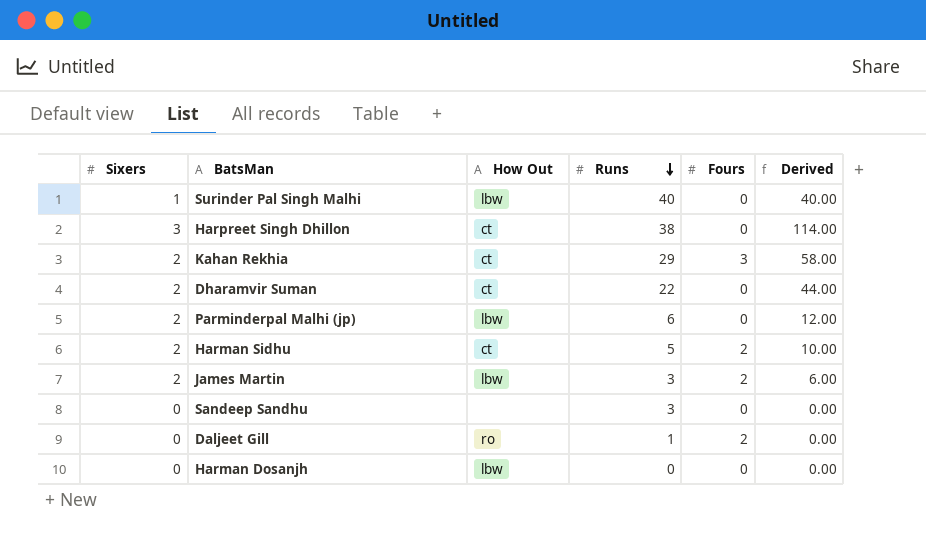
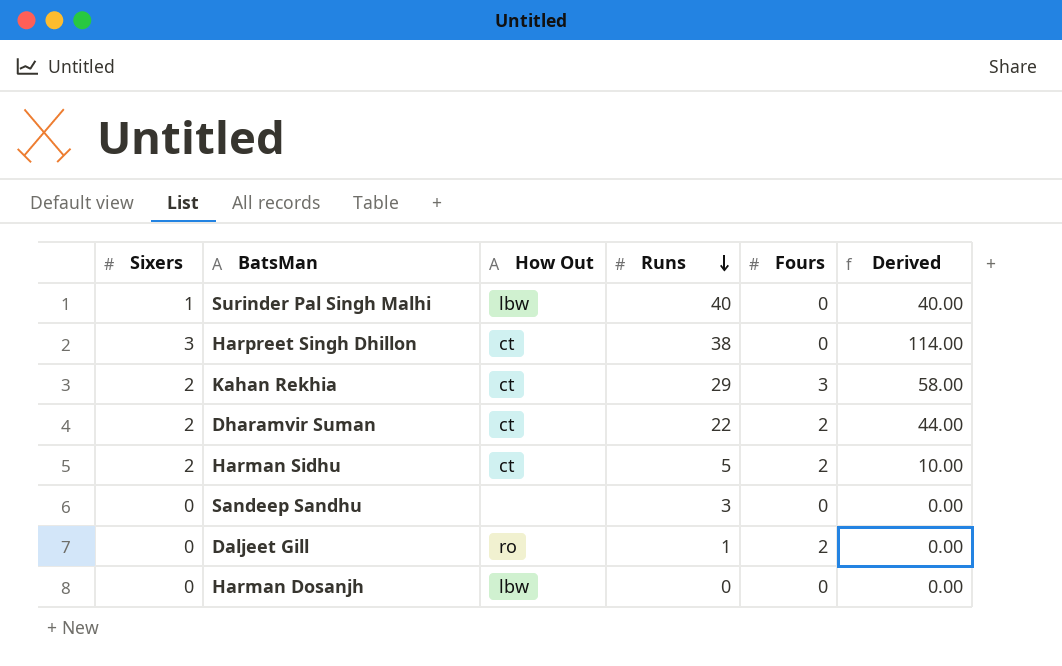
row Parminderpal Malhi (jp): 2 | lbw | 6 | 0 | 12.00 -> none
row James Martin: 2 | lbw | 3 | 2 | 6.00 -> none
Dharamvir Suman | Fours: 0 -> 2

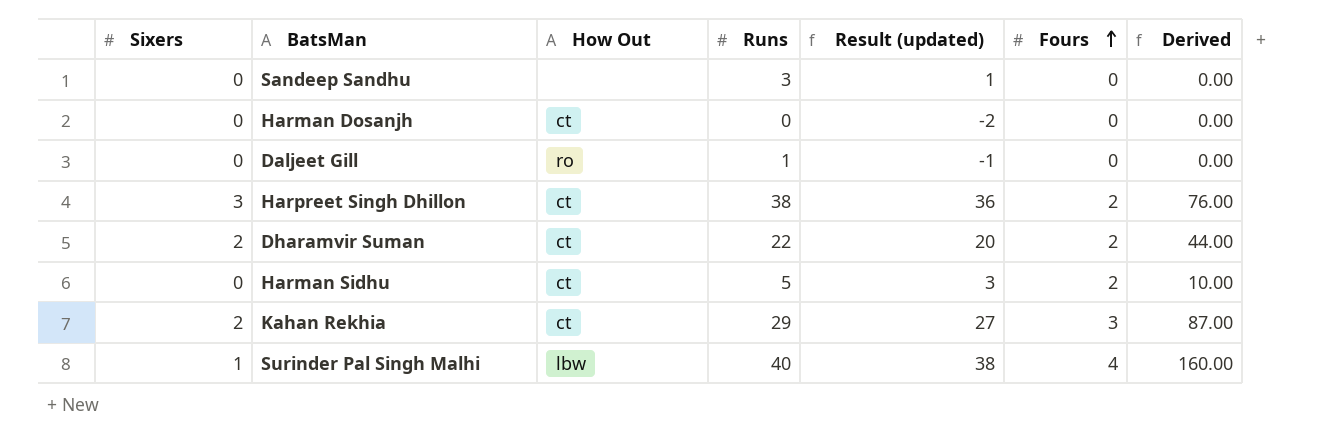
row order: Runs descending -> Fours ascending
column Result (updated) | formula: none -> [Runs] - 2
column Derived | formula: [Sixers] * [Runs] -> [Runs] * [Fours]
Harman Dosanjh | How Out: lbw -> ct
Daljeet Gill | Fours: 2 -> 0
Harpreet Singh Dhillon | Fours: 0 -> 2
Harman Sidhu | Sixers: 2 -> 0
Surinder Pal Singh Malhi | Fours: 0 -> 4

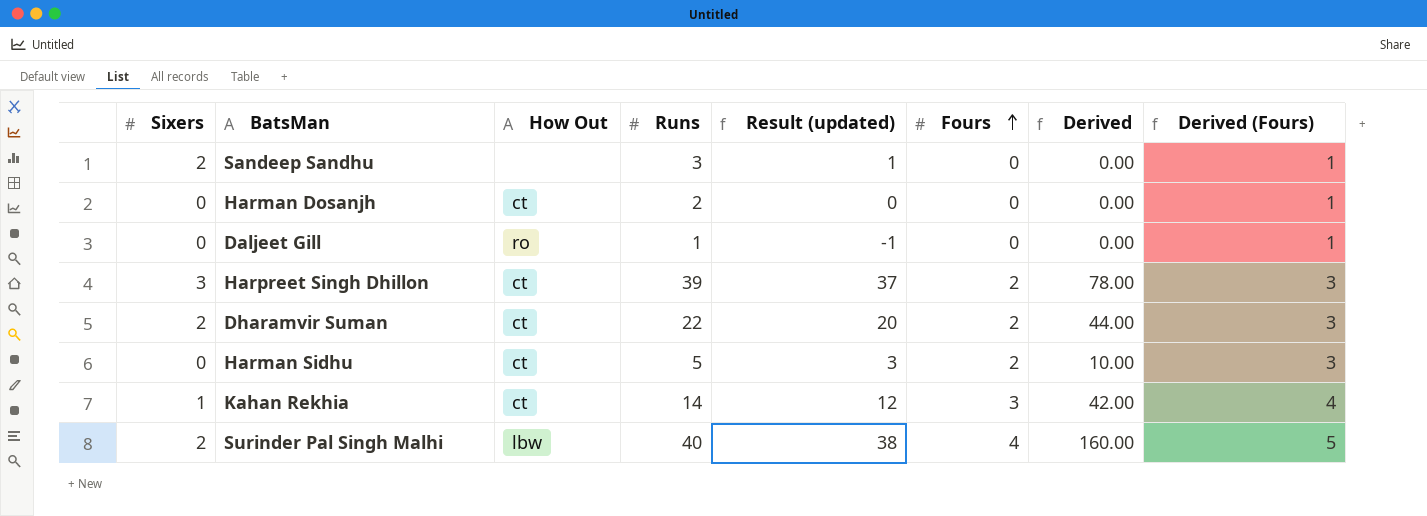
column Derived (Fours) | formula: none -> [Fours] + 1
Sandeep Sandhu | Sixers: 0 -> 2
Harman Dosanjh | Runs: 0 -> 2
Harman Dosanjh | Result (updated): -2 -> 0
Harpreet Singh Dhillon | Runs: 38 -> 39
Harpreet Singh Dhillon | Result (updated): 36 -> 37
Harpreet Singh Dhillon | Derived: 76.00 -> 78.00
Kahan Rekhia | Sixers: 2 -> 1
Kahan Rekhia | Runs: 29 -> 14
Kahan Rekhia | Result (updated): 27 -> 12
Kahan Rekhia | Derived: 87.00 -> 42.00
Surinder Pal Singh Malhi | Sixers: 1 -> 2

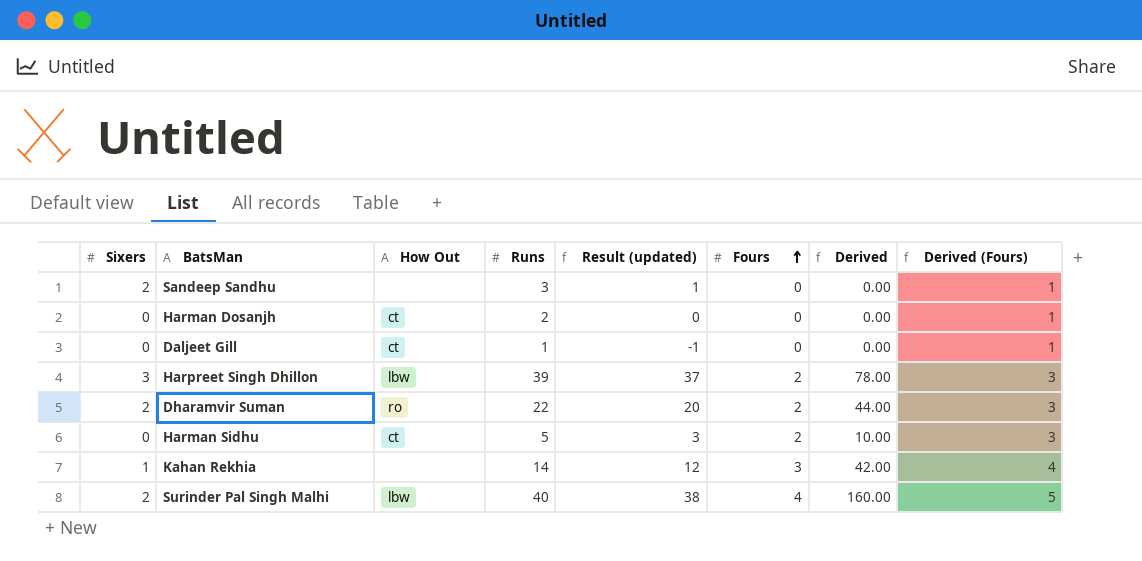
Daljeet Gill | How Out: ro -> ct
Harpreet Singh Dhillon | How Out: ct -> lbw
Dharamvir Suman | How Out: ct -> ro
Kahan Rekhia | How Out: ct -> none

